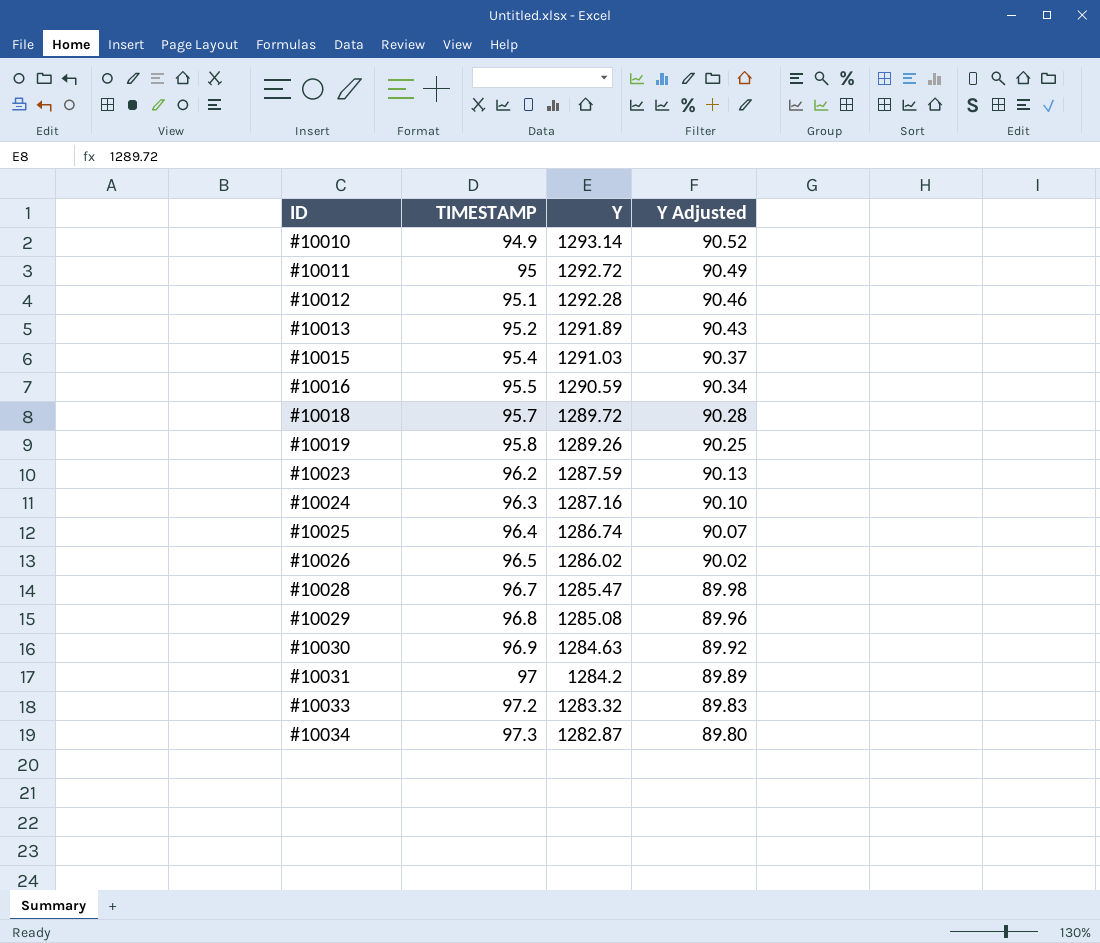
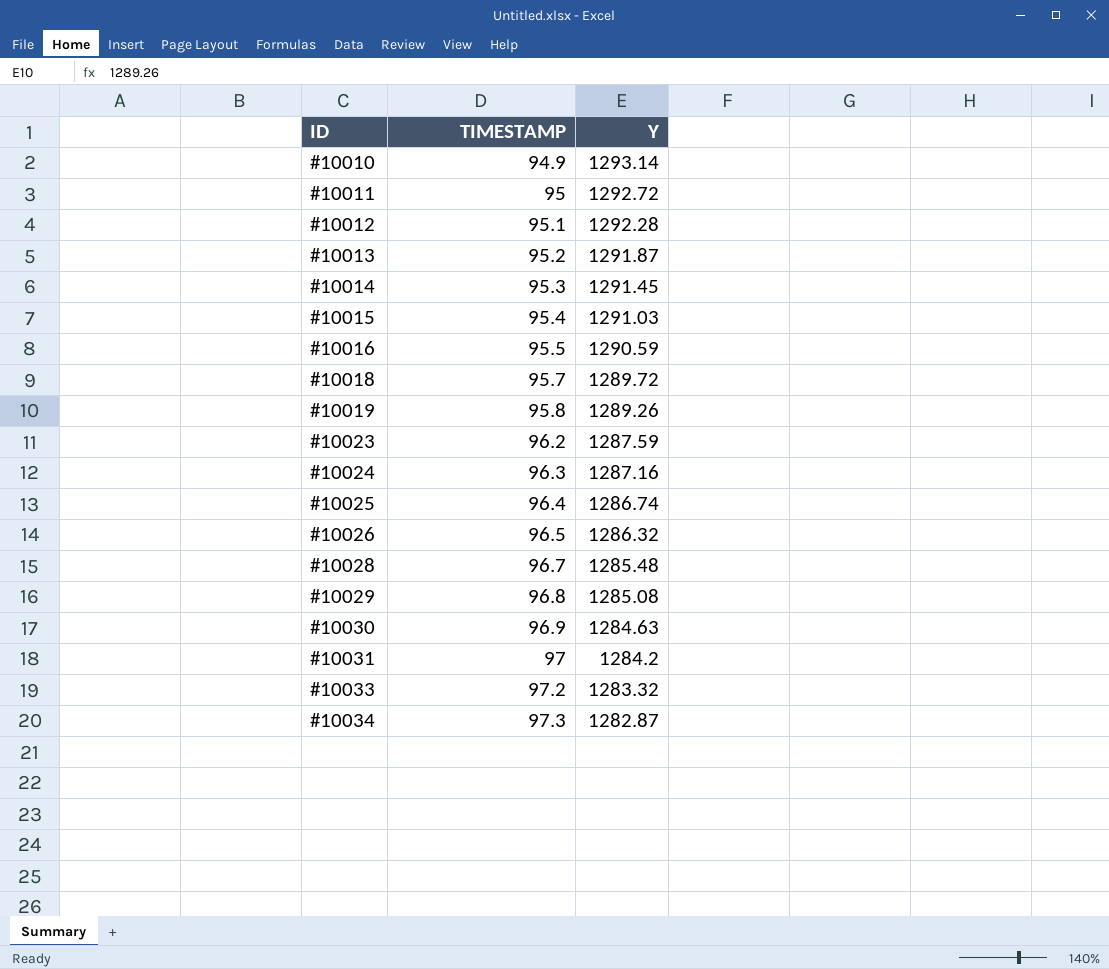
column Y Adjusted | formula: [Y] * 0.07 -> none
#10013 | Y: 1291.89 -> 1291.87
row #10014: none -> 95.3 | 1291.45
#10026 | Y: 1286.02 -> 1286.32
#10028 | Y: 1285.47 -> 1285.48

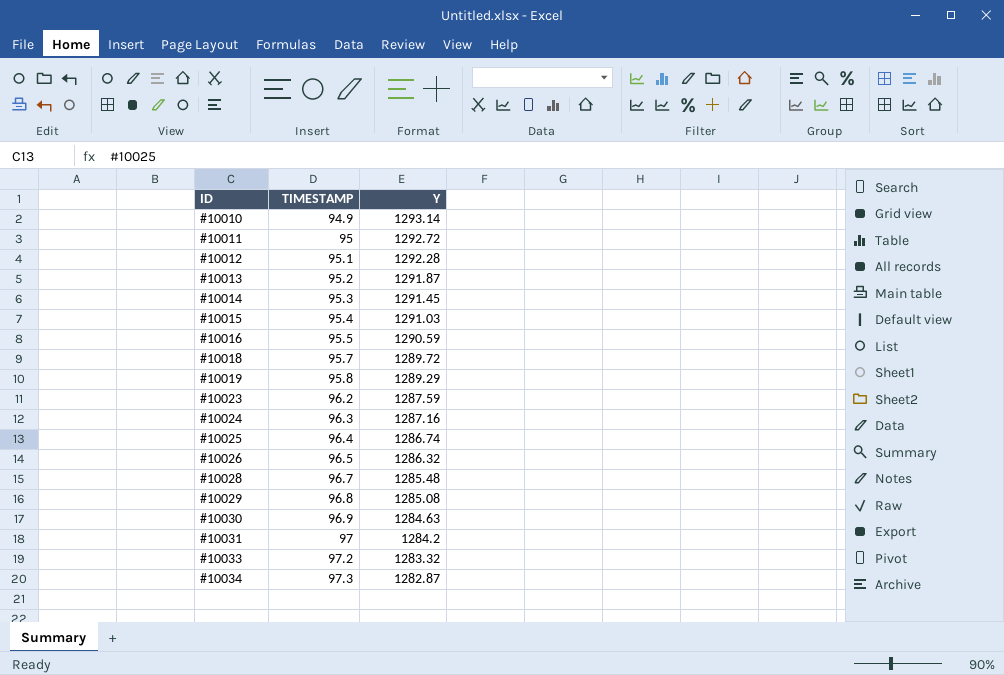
#10019 | Y: 1289.26 -> 1289.29

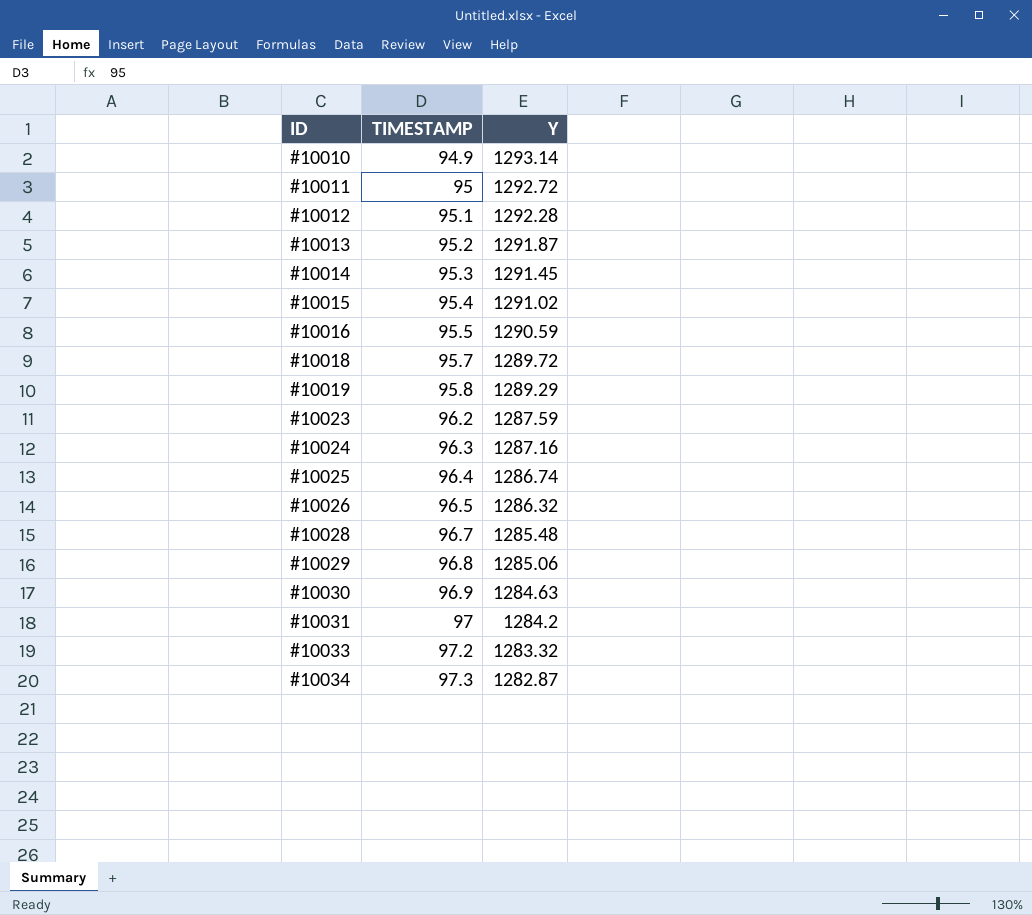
#10015 | Y: 1291.03 -> 1291.02
#10029 | Y: 1285.08 -> 1285.06

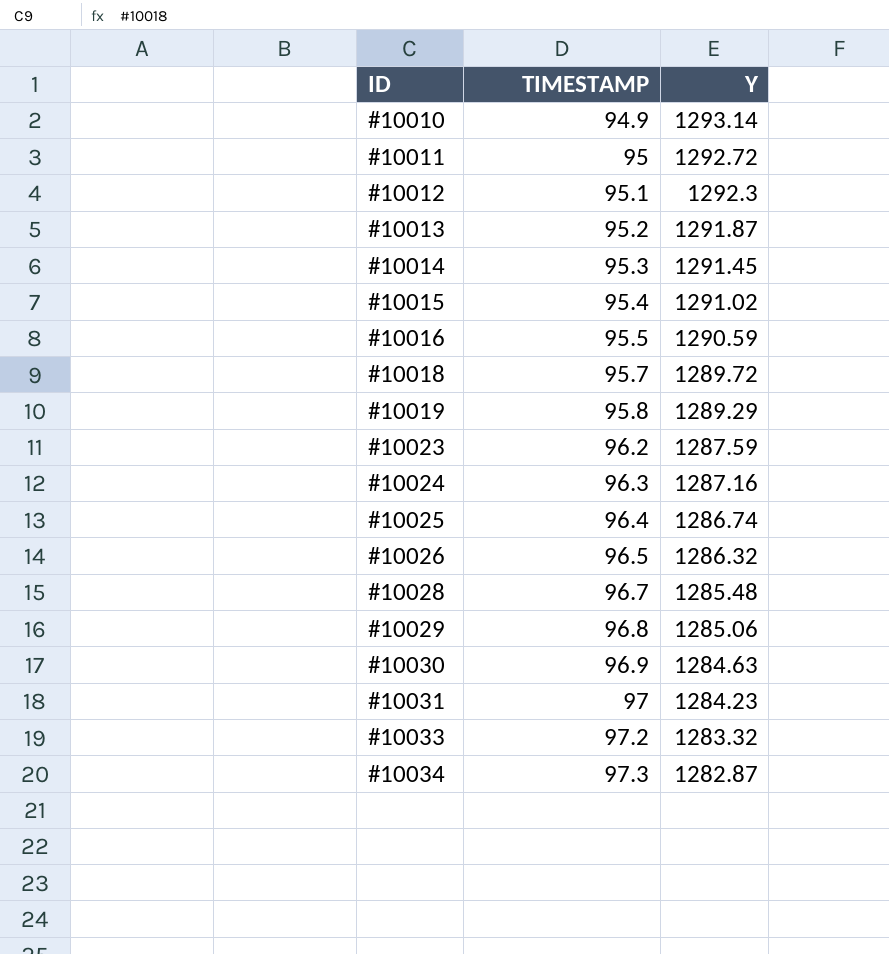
#10012 | Y: 1292.28 -> 1292.3
#10031 | Y: 1284.2 -> 1284.23

